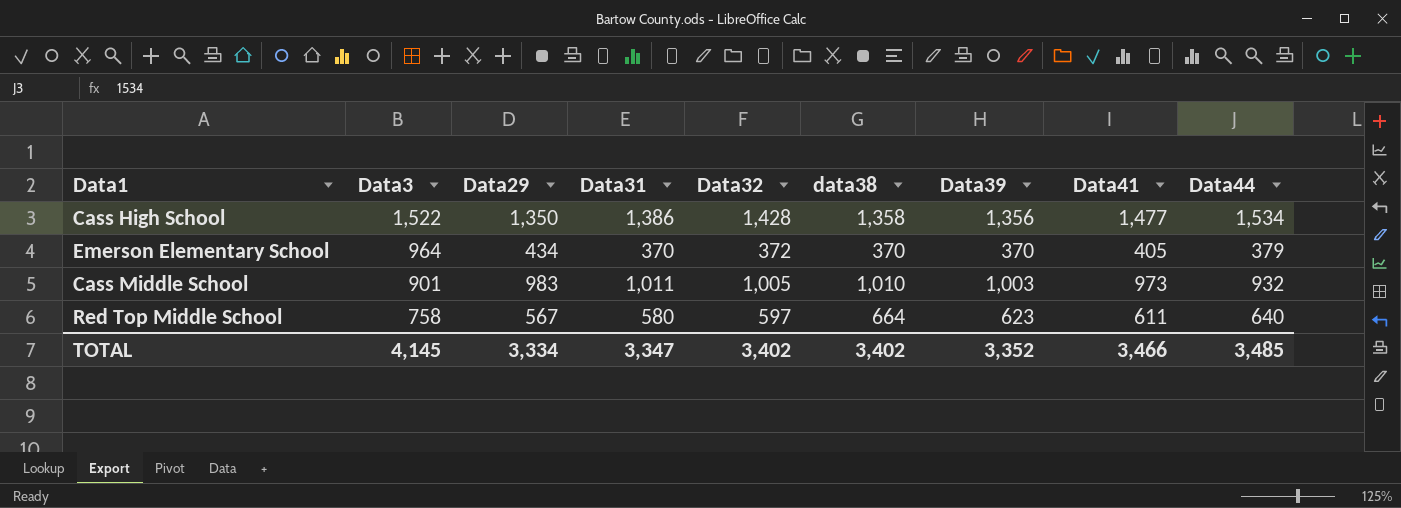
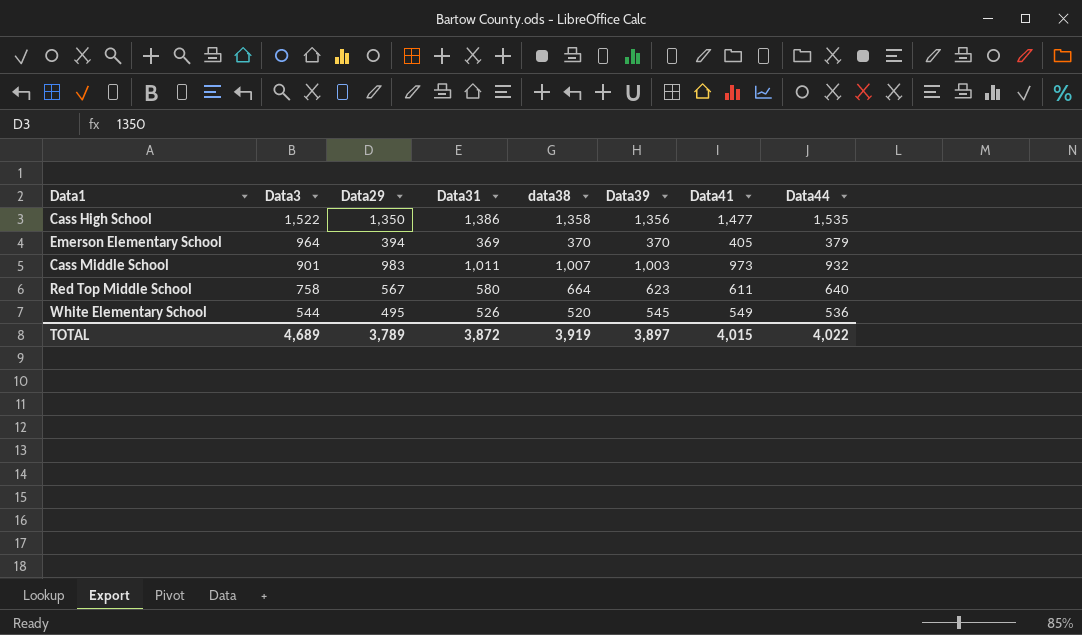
column Data32 | position: 5 -> none
Cass High School | Data44: 1,534 -> 1,535
Emerson Elementary School | Data29: 434 -> 394
Emerson Elementary School | Data31: 370 -> 369
Cass Middle School | data38: 1,010 -> 1,007
row White Elementary School: none -> 544 | 495 | 526 | 520 | 545 | 549 | 536
TOTAL | Data3: 4,145 -> 4,689
TOTAL | Data29: 3,334 -> 3,789
TOTAL | Data31: 3,347 -> 3,872
TOTAL | data38: 3,402 -> 3,919
TOTAL | Data39: 3,352 -> 3,897
TOTAL | Data41: 3,466 -> 4,015
TOTAL | Data44: 3,485 -> 4,022

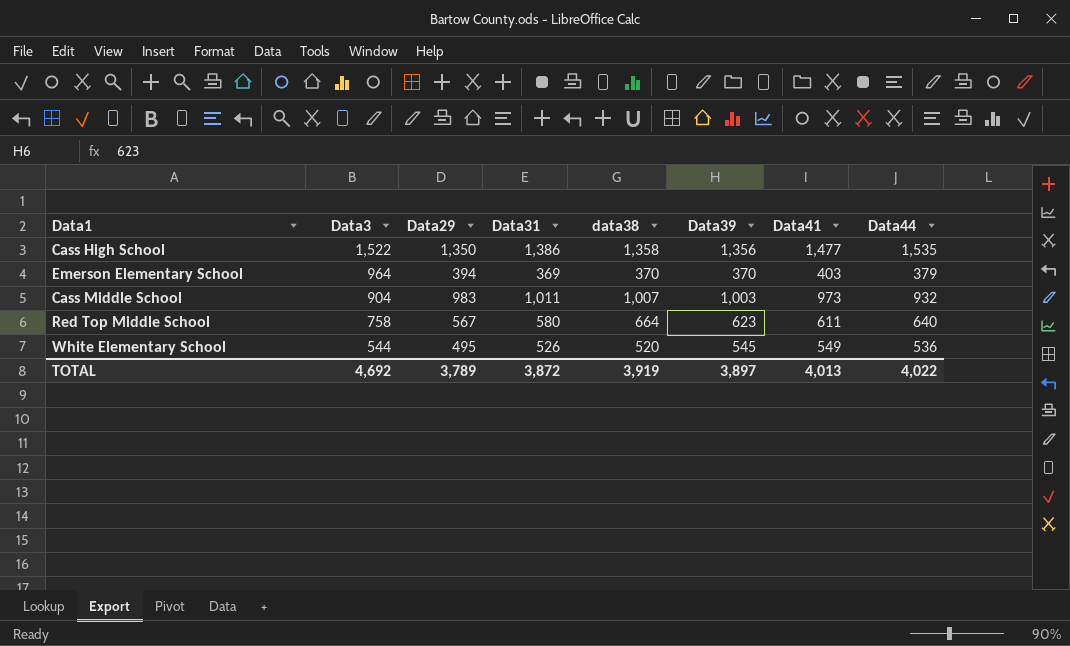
Emerson Elementary School | Data41: 405 -> 403
Cass Middle School | Data3: 901 -> 904
TOTAL | Data3: 4,689 -> 4,692
TOTAL | Data41: 4,015 -> 4,013

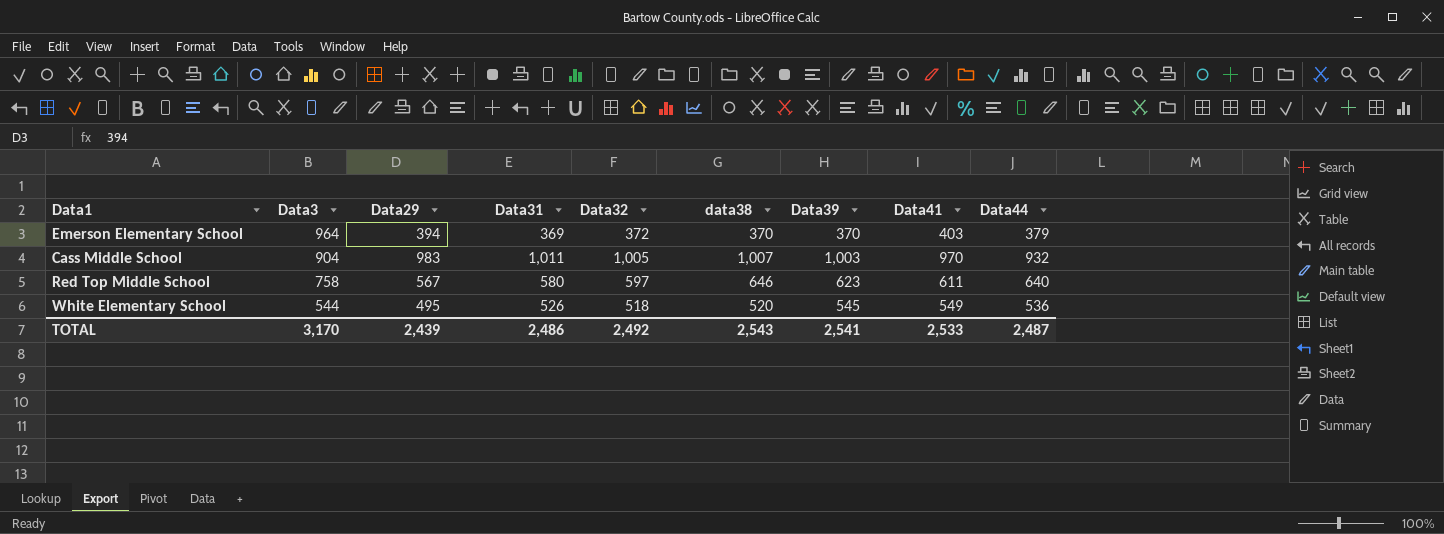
column Data32 | position: none -> 5
row Cass High School: 1,522 | 1,350 | 1,386 | 1,358 | 1,356 | 1,477 | 1,535 -> none
Cass Middle School | Data41: 973 -> 970
Red Top Middle School | data38: 664 -> 646
TOTAL | Data3: 4,692 -> 3,170
TOTAL | Data29: 3,789 -> 2,439
TOTAL | Data31: 3,872 -> 2,486
TOTAL | data38: 3,919 -> 2,543
TOTAL | Data39: 3,897 -> 2,541
TOTAL | Data41: 4,013 -> 2,533
TOTAL | Data44: 4,022 -> 2,487

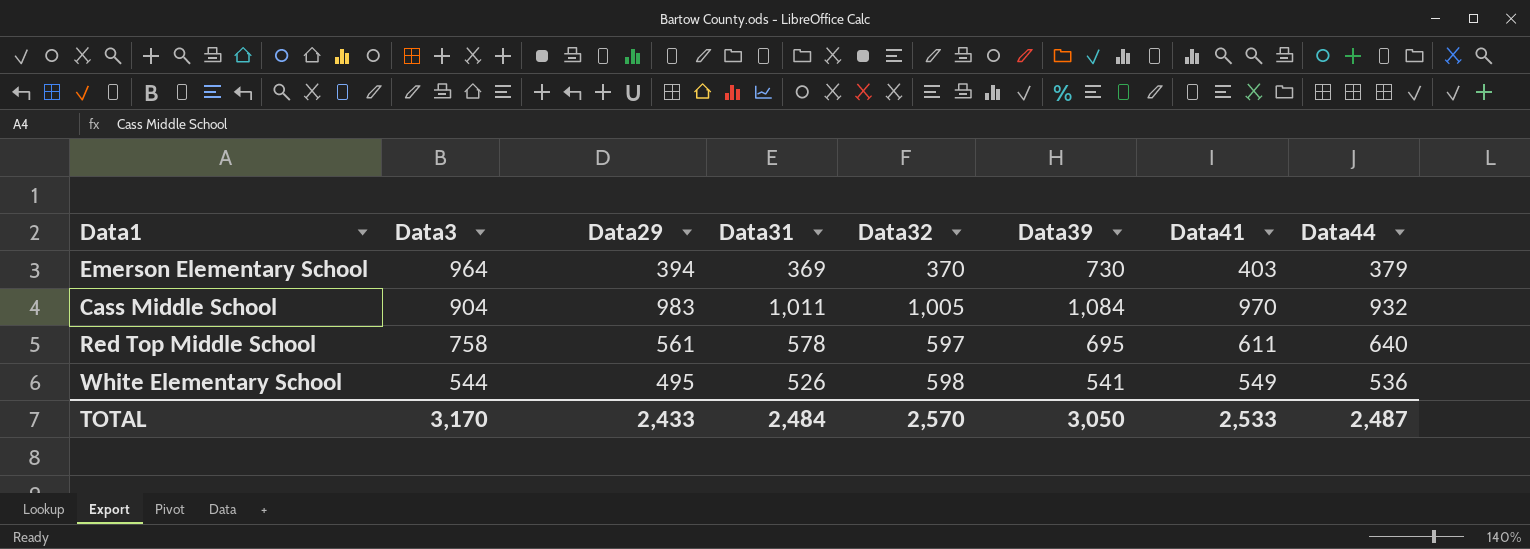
column data38 | position: 6 -> none
Emerson Elementary School | Data32: 372 -> 370
Emerson Elementary School | Data39: 370 -> 730
Cass Middle School | Data39: 1,003 -> 1,084
Red Top Middle School | Data29: 567 -> 561
Red Top Middle School | Data31: 580 -> 578
Red Top Middle School | Data39: 623 -> 695
White Elementary School | Data32: 518 -> 598
White Elementary School | Data39: 545 -> 541
TOTAL | Data29: 2,439 -> 2,433
TOTAL | Data31: 2,486 -> 2,484
TOTAL | Data32: 2,492 -> 2,570
TOTAL | Data39: 2,541 -> 3,050

